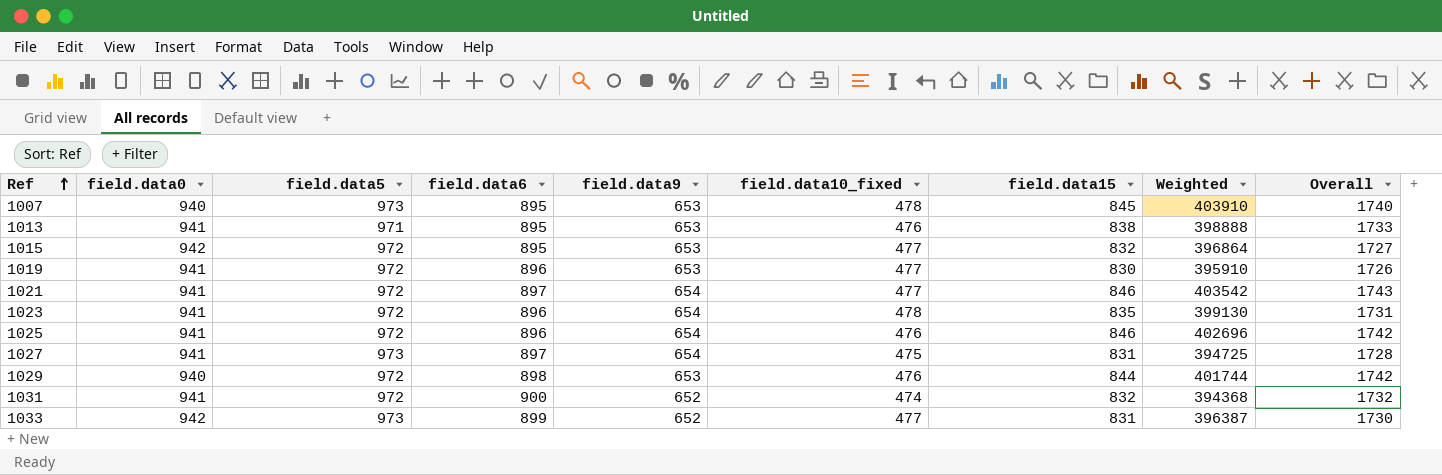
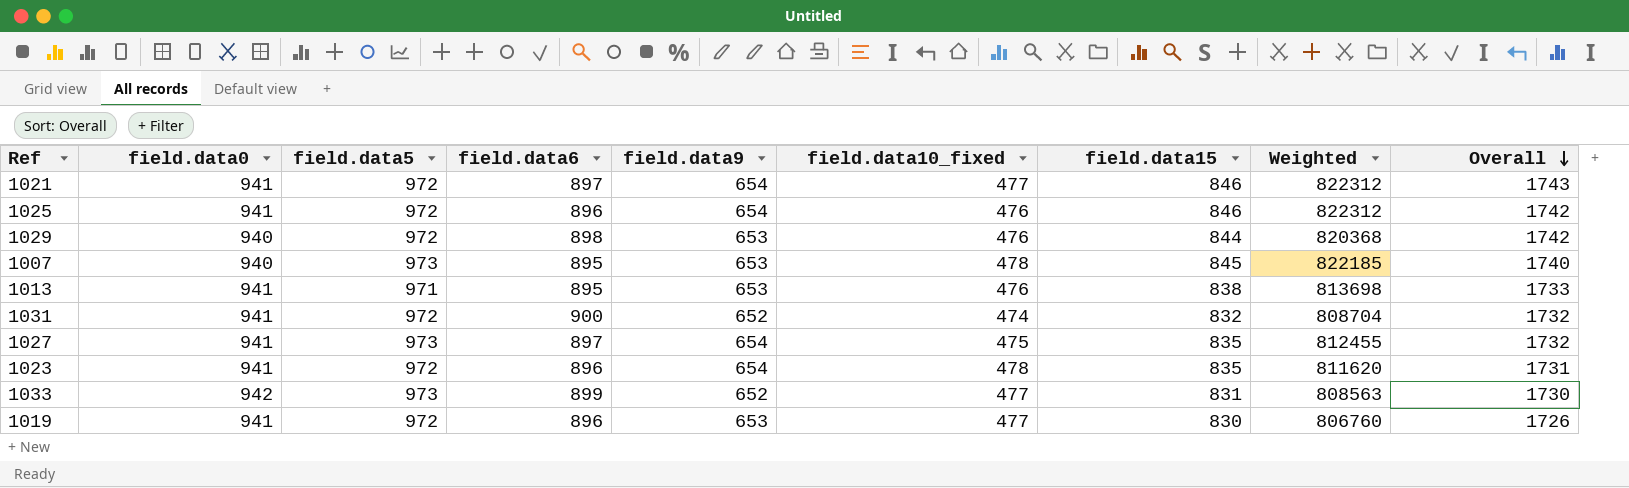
row order: Ref ascending -> Overall descending
column Weighted | formula: [field.data10_fixed] * [field.data15] -> [field.data5] * [field.data15]
row 1015: 942 | 972 | 895 | 653 | 477 | 832 | 396864 | 1727 -> none
1027 | field.data15: 831 -> 835
1027 | Overall: 1728 -> 1732

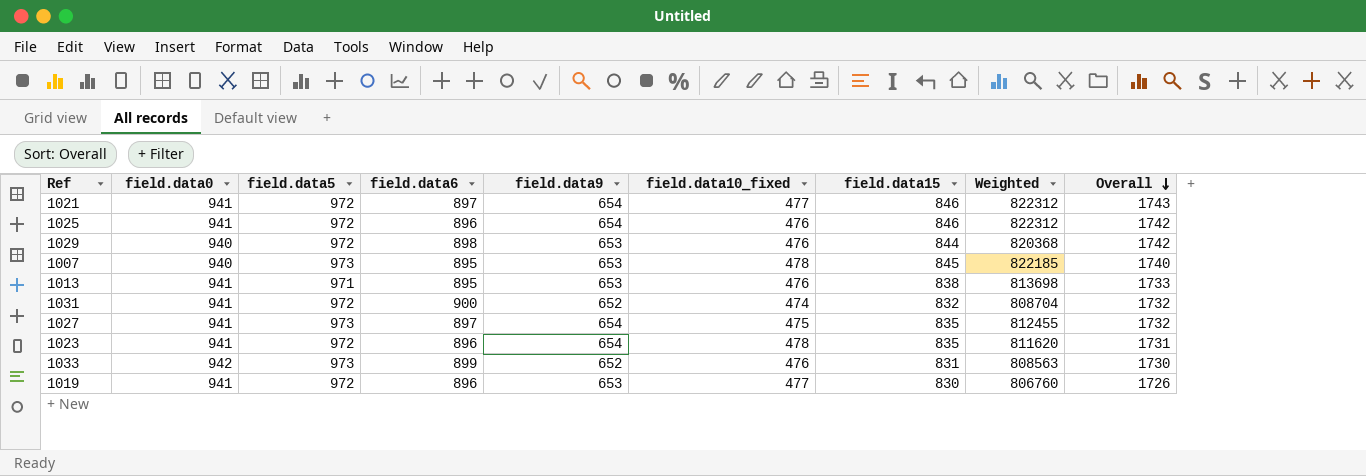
1033 | field.data10_fixed: 477 -> 476

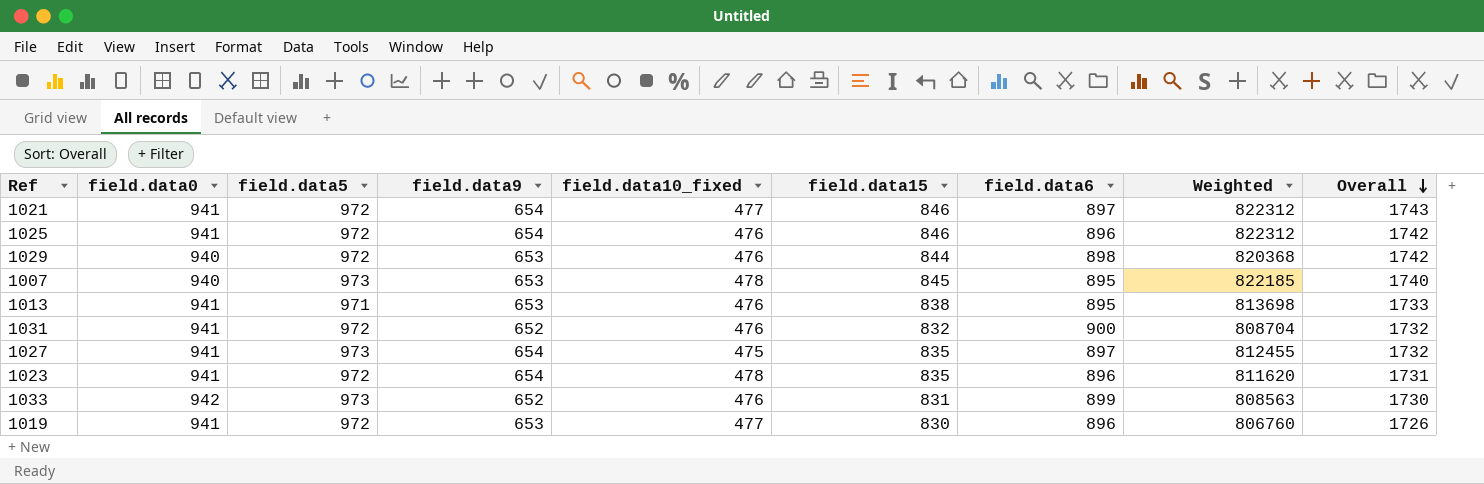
column field.data6 | position: 4 -> 7
1031 | field.data10_fixed: 474 -> 476

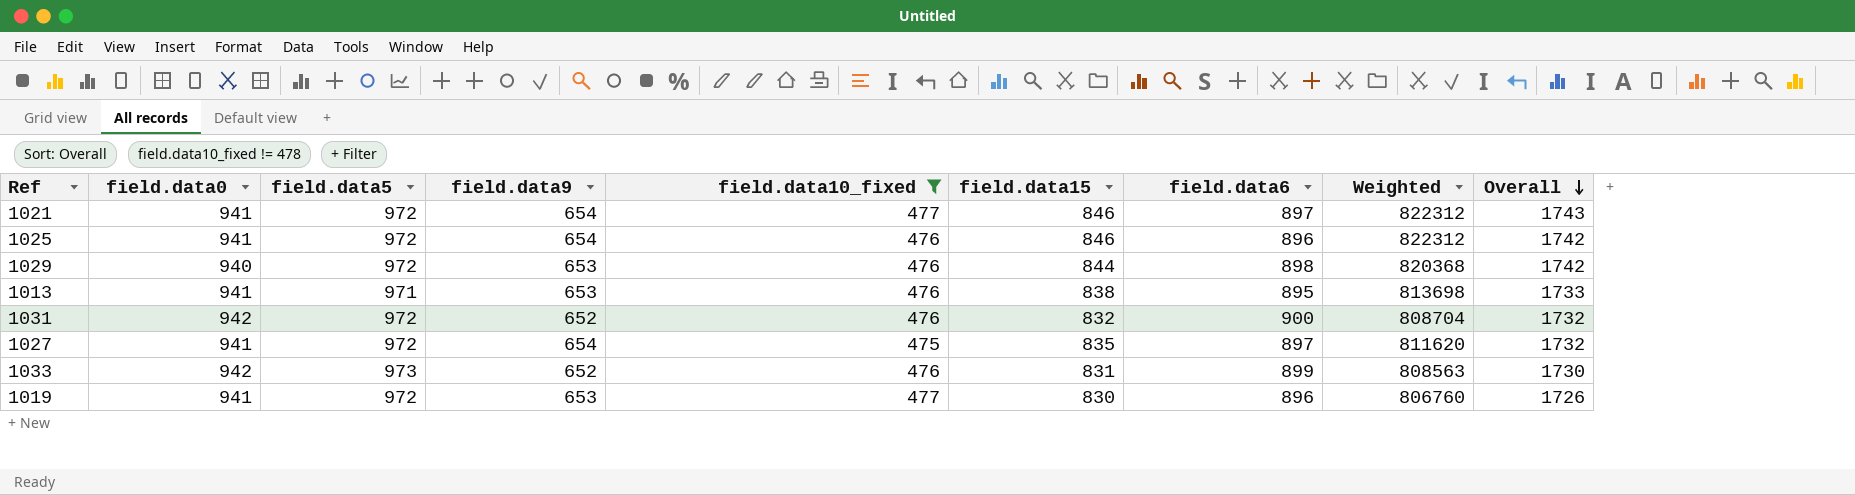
filter: none -> field.data10_fixed != 478
1031 | field.data0: 941 -> 942
1027 | field.data5: 973 -> 972
1027 | Weighted: 812455 -> 811620

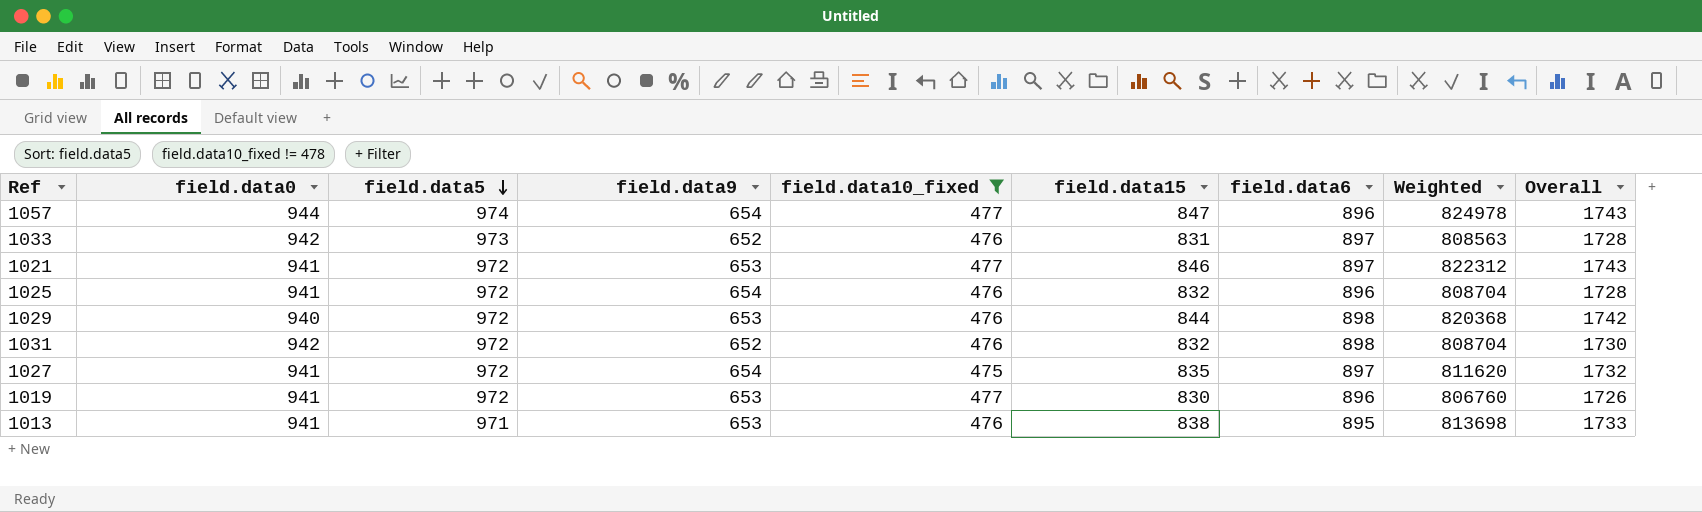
row order: Overall descending -> field.data5 descending
row 1057: none -> 944 | 974 | 654 | 477 | 847 | 896 | 824978 | 1743
1033 | field.data6: 899 -> 897
1033 | Overall: 1730 -> 1728
1021 | field.data9: 654 -> 653
1025 | field.data15: 846 -> 832
1025 | Weighted: 822312 -> 808704
1025 | Overall: 1742 -> 1728
1031 | field.data6: 900 -> 898
1031 | Overall: 1732 -> 1730

